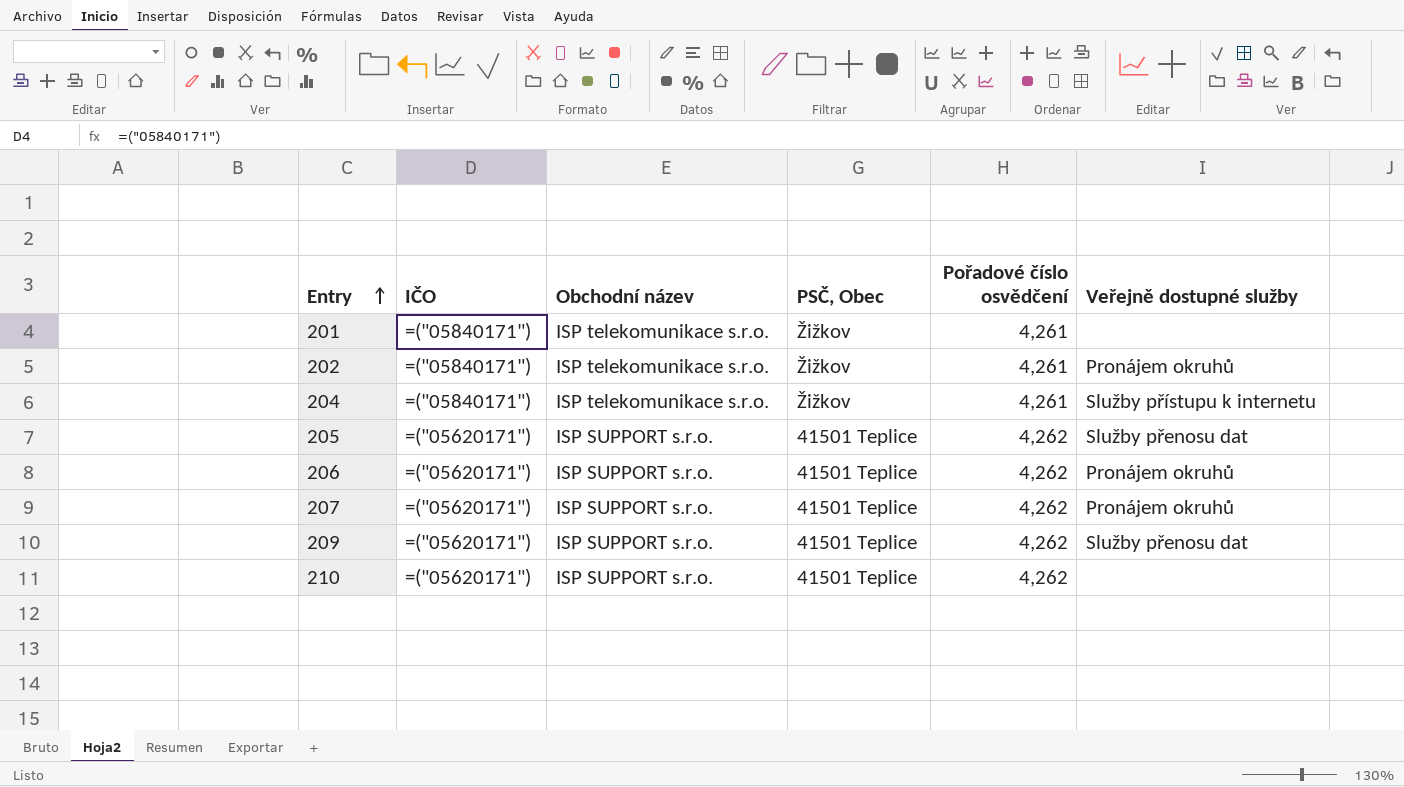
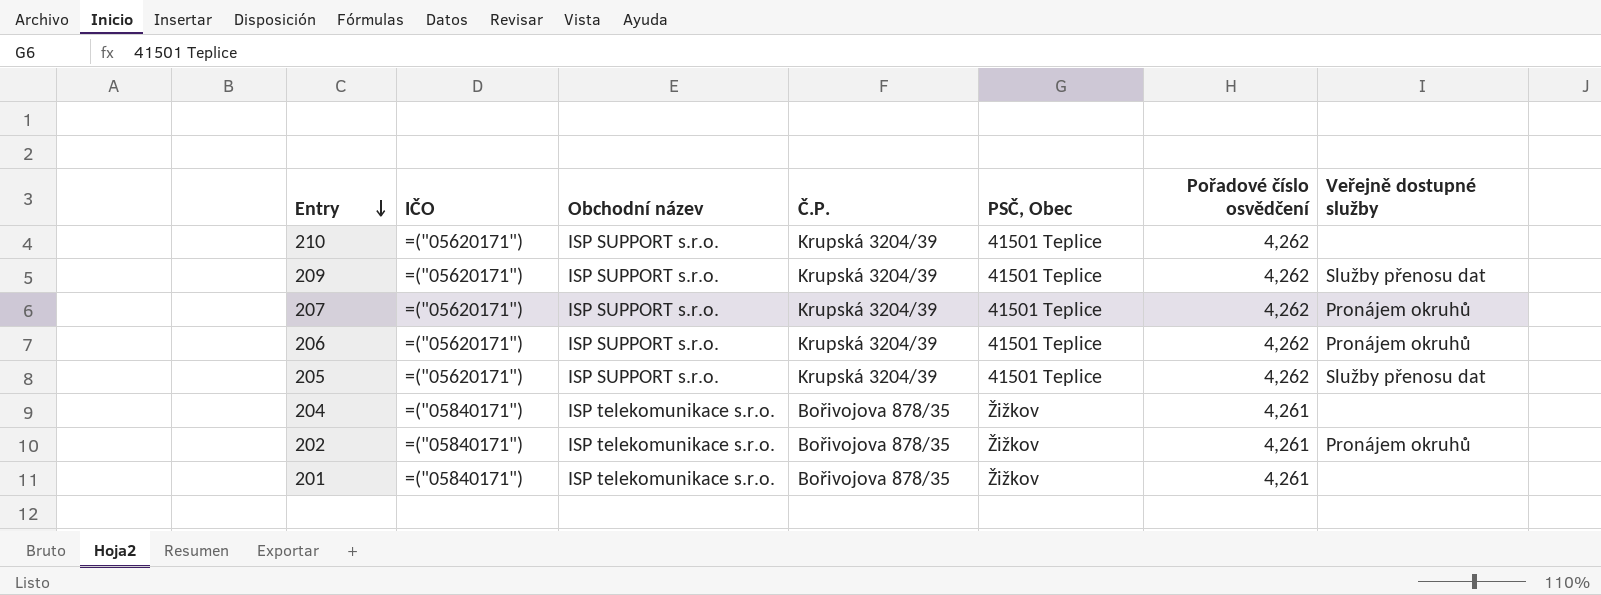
row order: Entry ascending -> Entry descending
column Č.P. | position: none -> 4
204 | Veřejně dostupné služby: Služby přístupu k internetu -> none

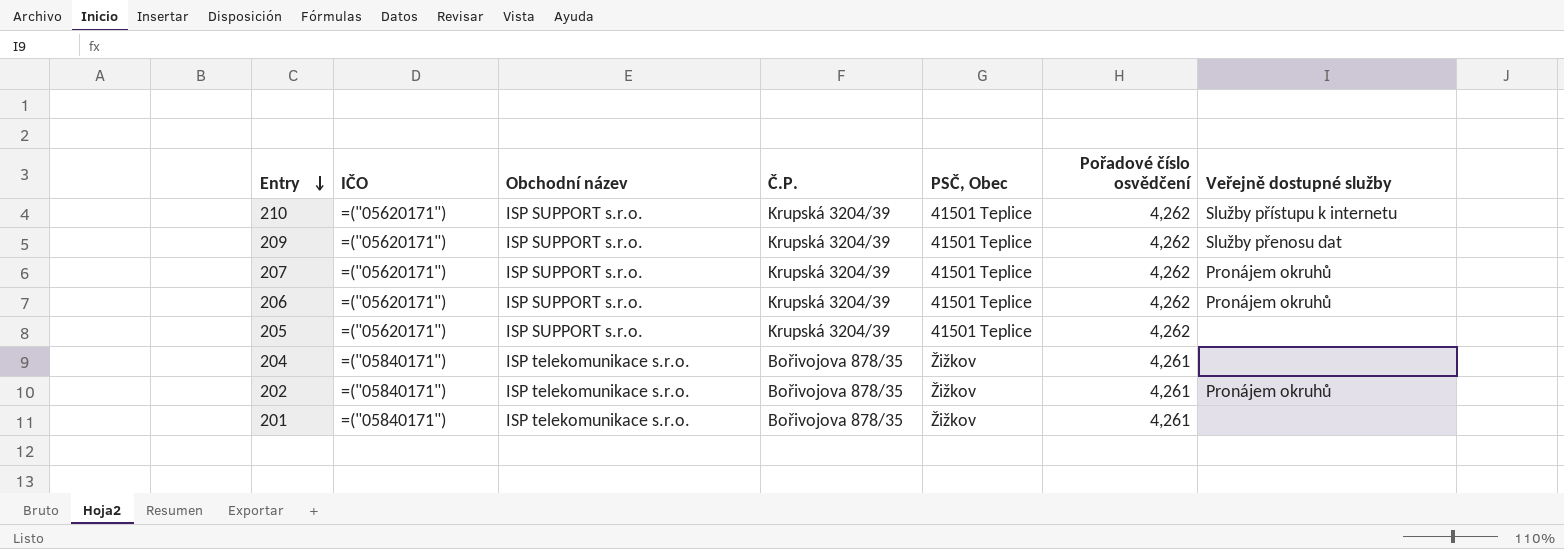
210 | Veřejně dostupné služby: none -> Služby přístupu k internetu
205 | Veřejně dostupné služby: Služby přenosu dat -> none

